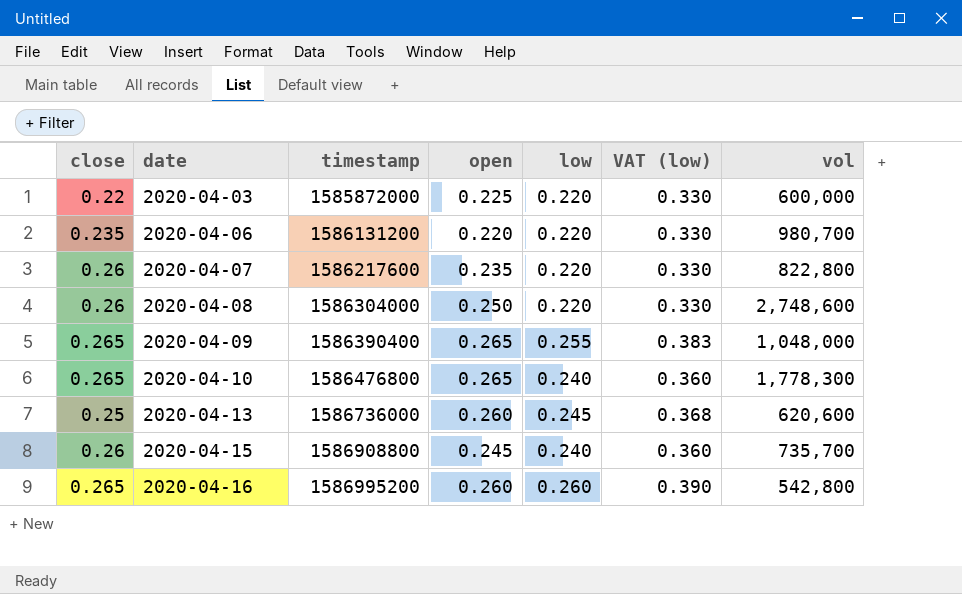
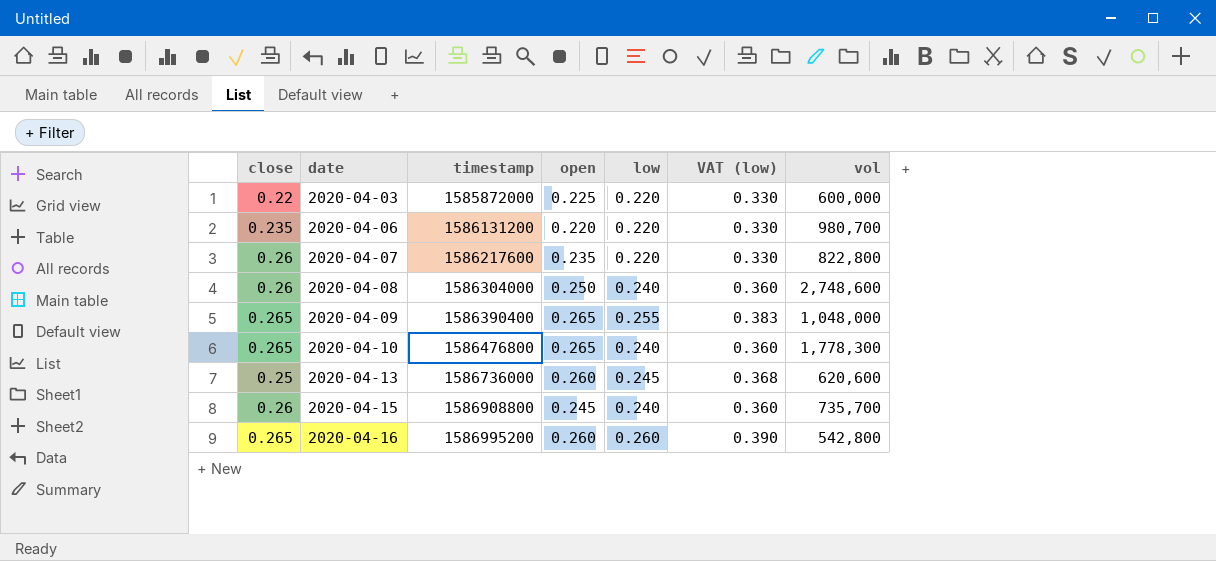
2020-04-08 | low: 0.220 -> 0.240
2020-04-08 | VAT (low): 0.330 -> 0.360

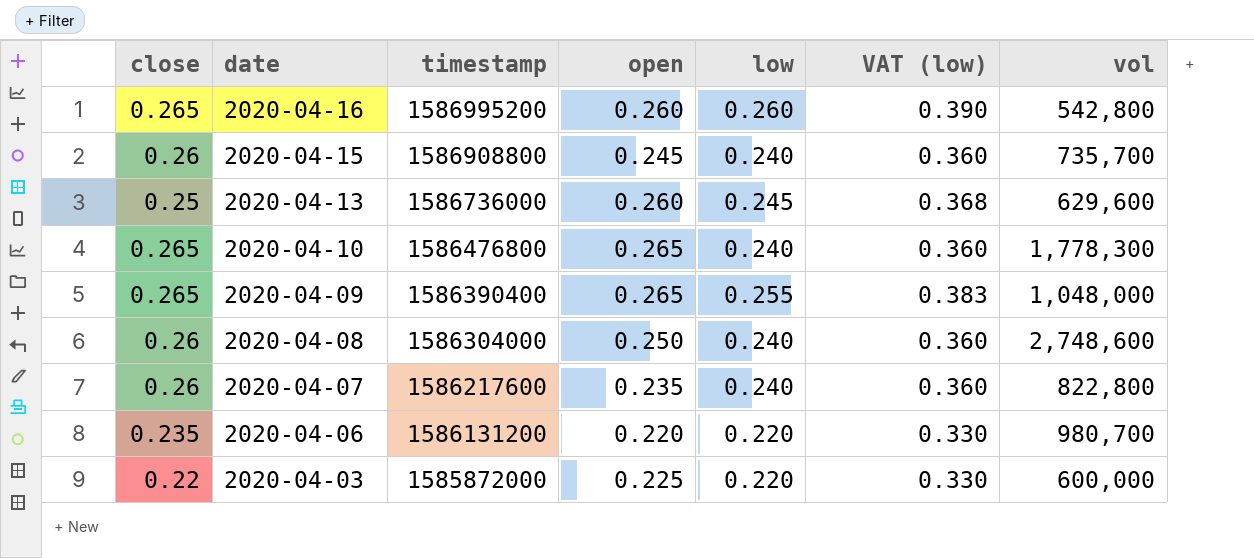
row order: date ascending -> date descending
2020-04-13 | vol: 620,600 -> 629,600
2020-04-07 | low: 0.220 -> 0.240
2020-04-07 | VAT (low): 0.330 -> 0.360

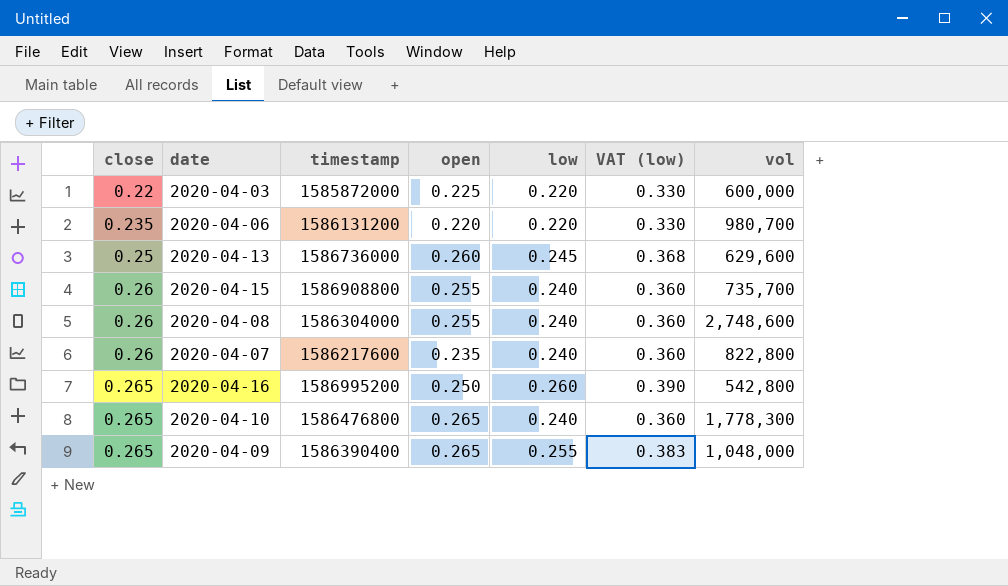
row order: date descending -> close ascending
2020-04-15 | open: 0.245 -> 0.255
2020-04-08 | open: 0.250 -> 0.255
2020-04-16 | open: 0.260 -> 0.250

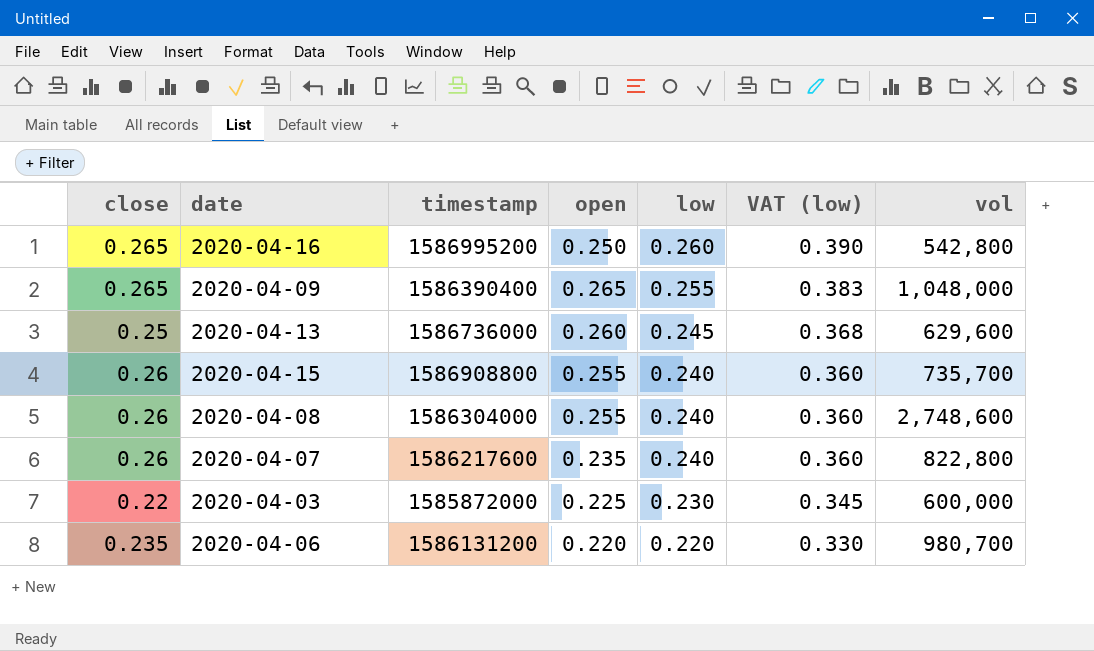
row order: close ascending -> low descending
row 2020-04-10: 0.265 | 1586476800 | 0.265 | 0.240 | 0.360 | 1,778,300 -> none
2020-04-03 | low: 0.220 -> 0.230
2020-04-03 | VAT (low): 0.330 -> 0.345

